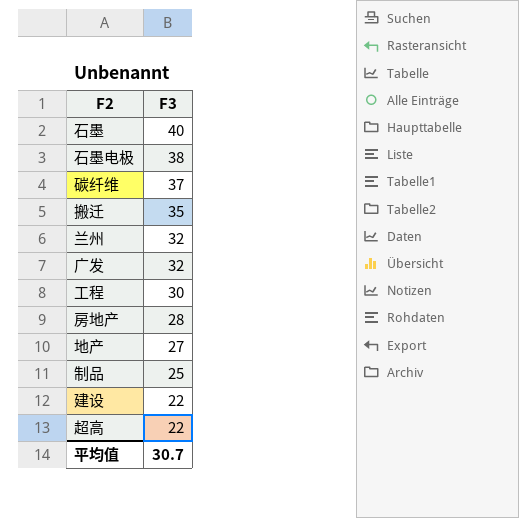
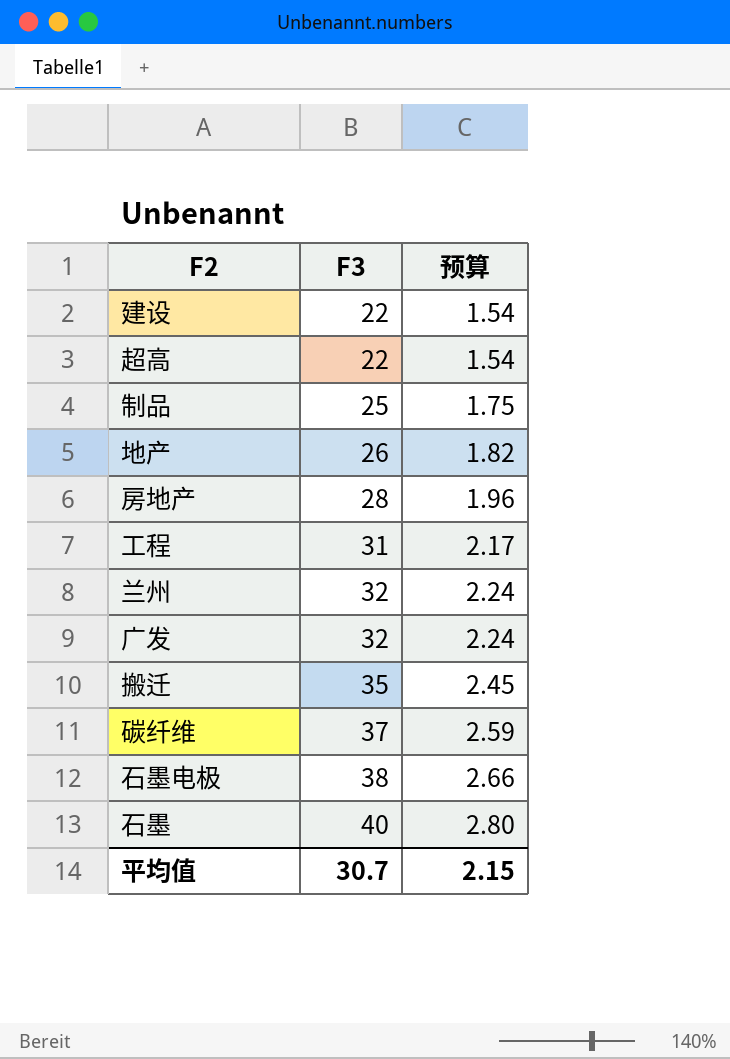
row order: F3 descending -> F3 ascending
column 预算 | formula: none -> [F3] * 0.07
地产 | F3: 27 -> 26
工程 | F3: 30 -> 31

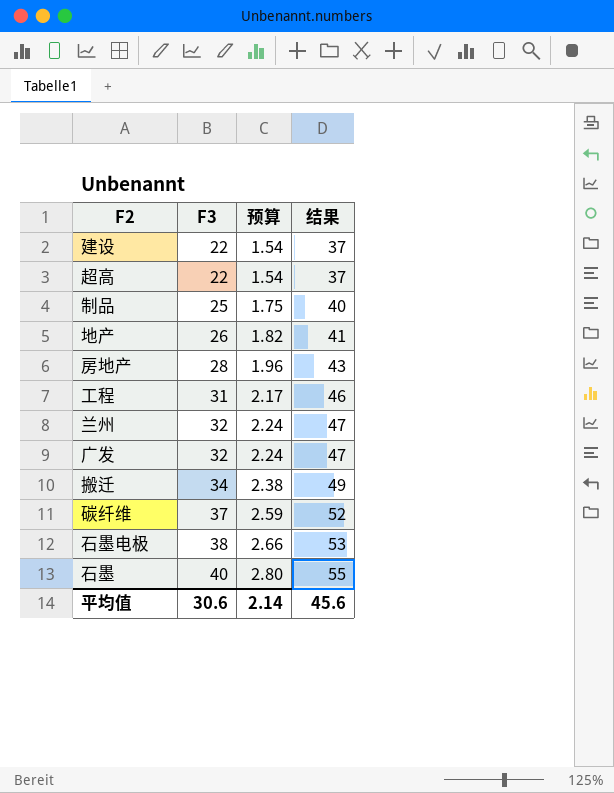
column 结果 | formula: none -> [F3] + 15
搬迁 | F3: 35 -> 34
搬迁 | 预算: 2.45 -> 2.38
平均值 | F3: 30.7 -> 30.6
平均值 | 预算: 2.15 -> 2.14

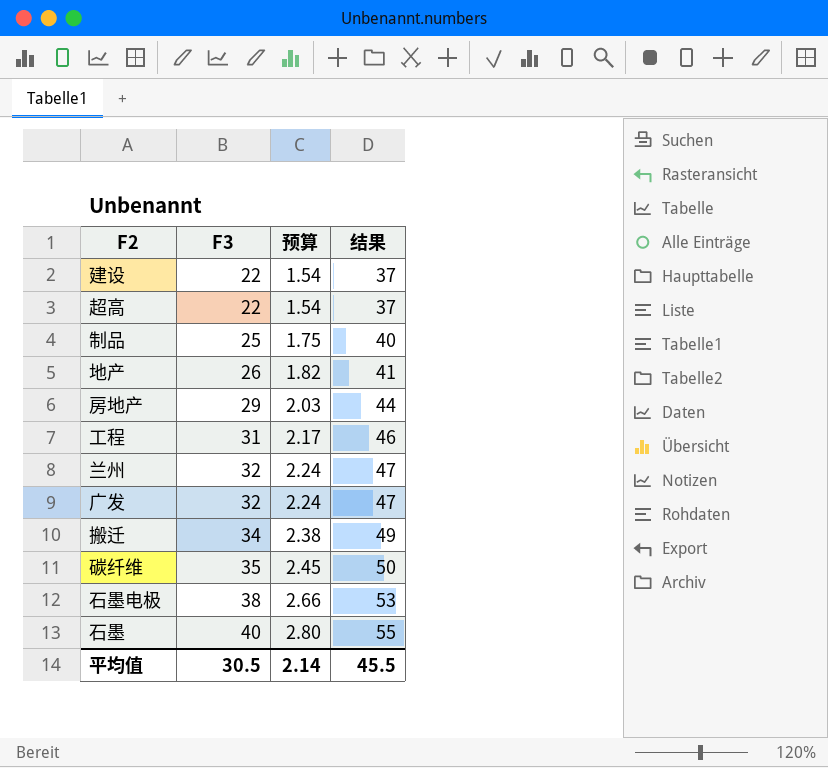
房地产 | F3: 28 -> 29
房地产 | 预算: 1.96 -> 2.03
房地产 | 结果: 43 -> 44
碳纤维 | F3: 37 -> 35
碳纤维 | 预算: 2.59 -> 2.45
碳纤维 | 结果: 52 -> 50
平均值 | F3: 30.6 -> 30.5
平均值 | 结果: 45.6 -> 45.5

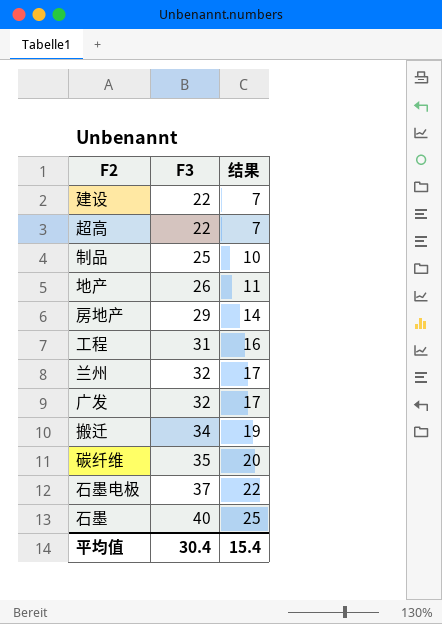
column 预算 | formula: [F3] * 0.07 -> none
column 结果 | formula: [F3] + 15 -> [F3] - 15
石墨电极 | F3: 38 -> 37
平均值 | F3: 30.5 -> 30.4
平均值 | 结果: 45.5 -> 15.4

